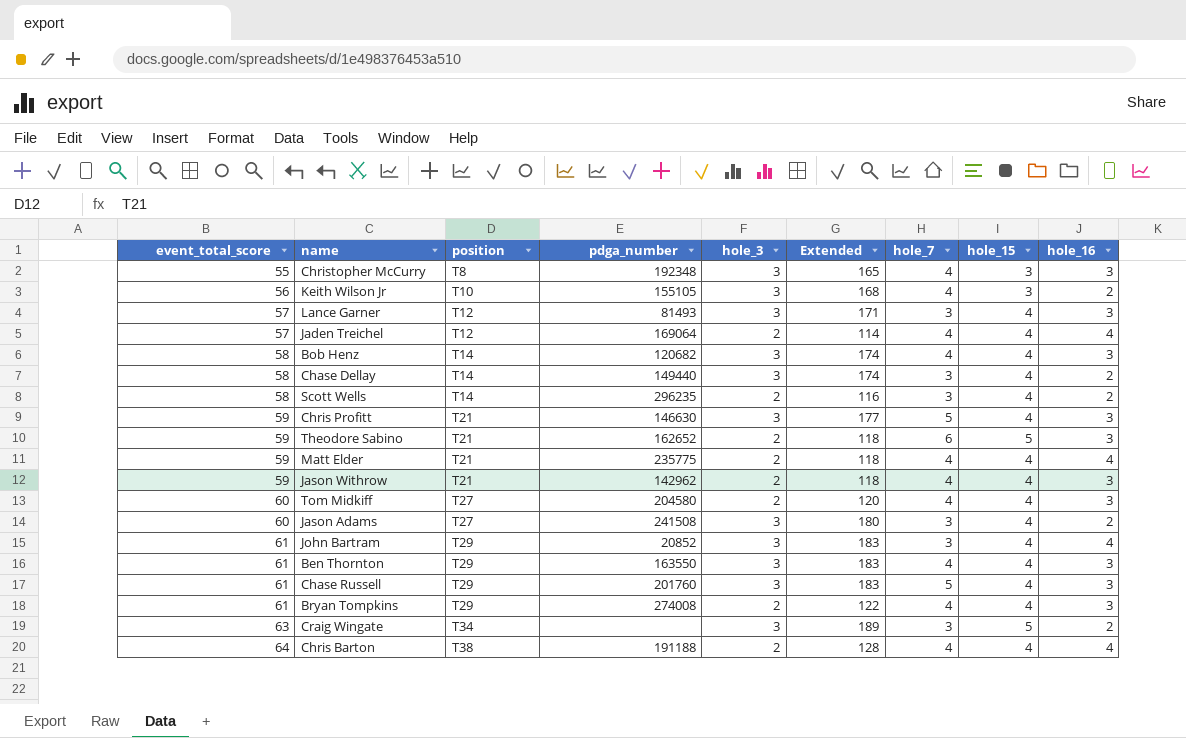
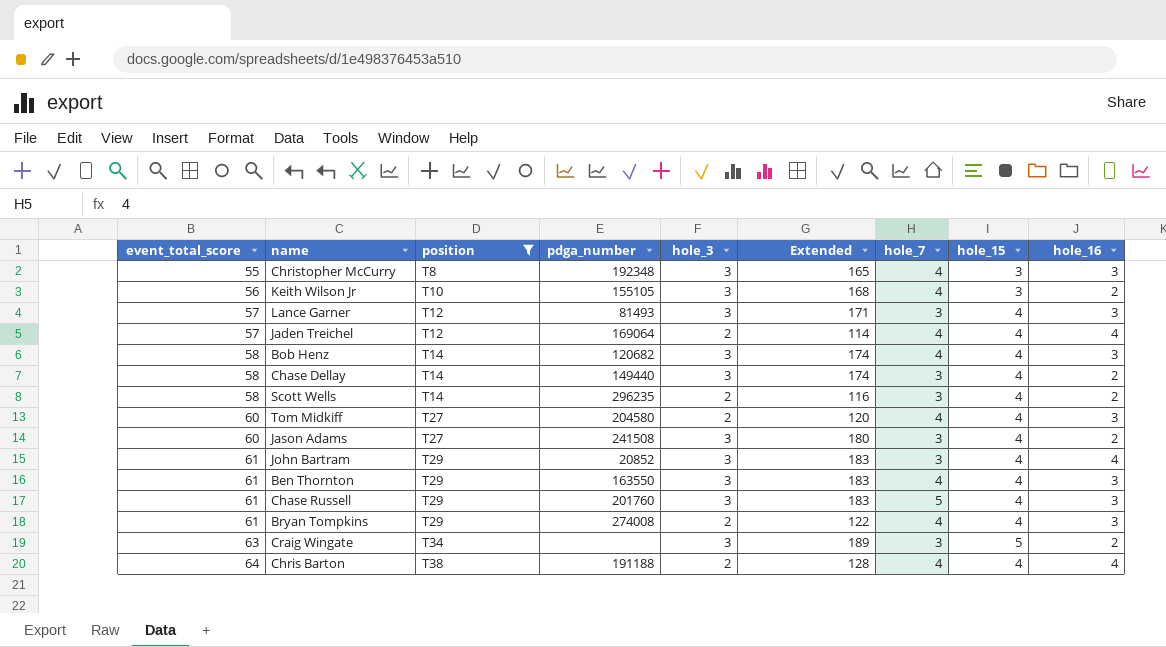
filter: none -> position != T21

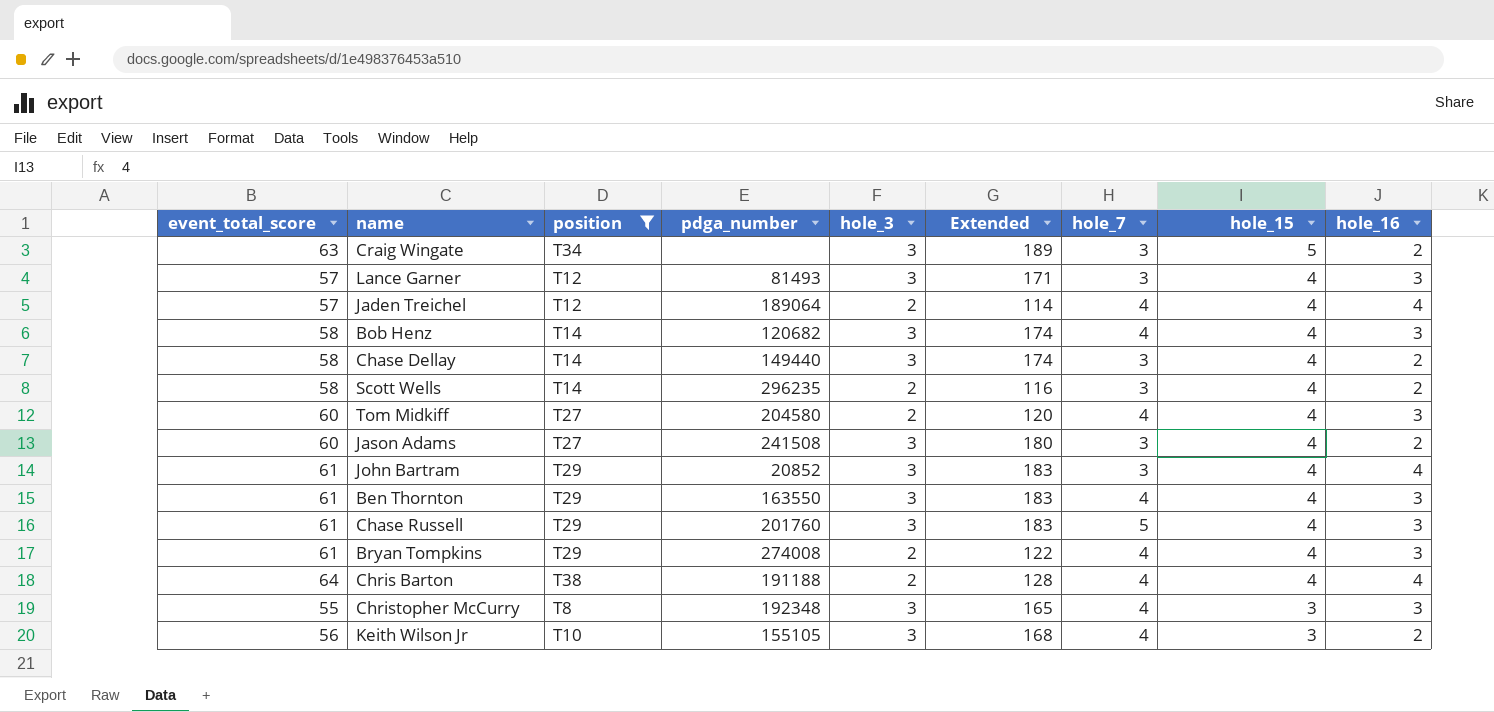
row order: event_total_score ascending -> hole_15 descending
Jaden Treichel | pdga_number: 169064 -> 189064

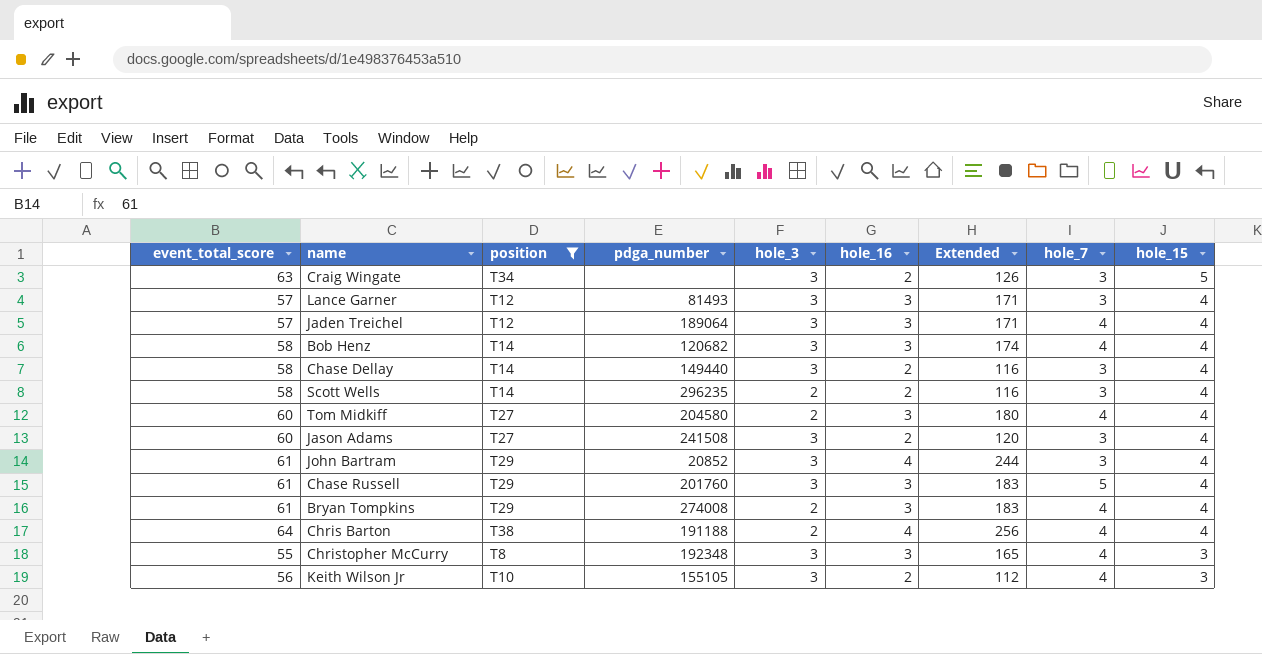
column hole_16 | position: 9 -> 6
column Extended | formula: [event_total_score] * [hole_3] -> [event_total_score] * [hole_16]
row Ben Thornton: 61 | T29 | 163550 | 3 | 183 | 4 | 4 | 3 -> none
Jaden Treichel | hole_3: 2 -> 3
Jaden Treichel | hole_16: 4 -> 3

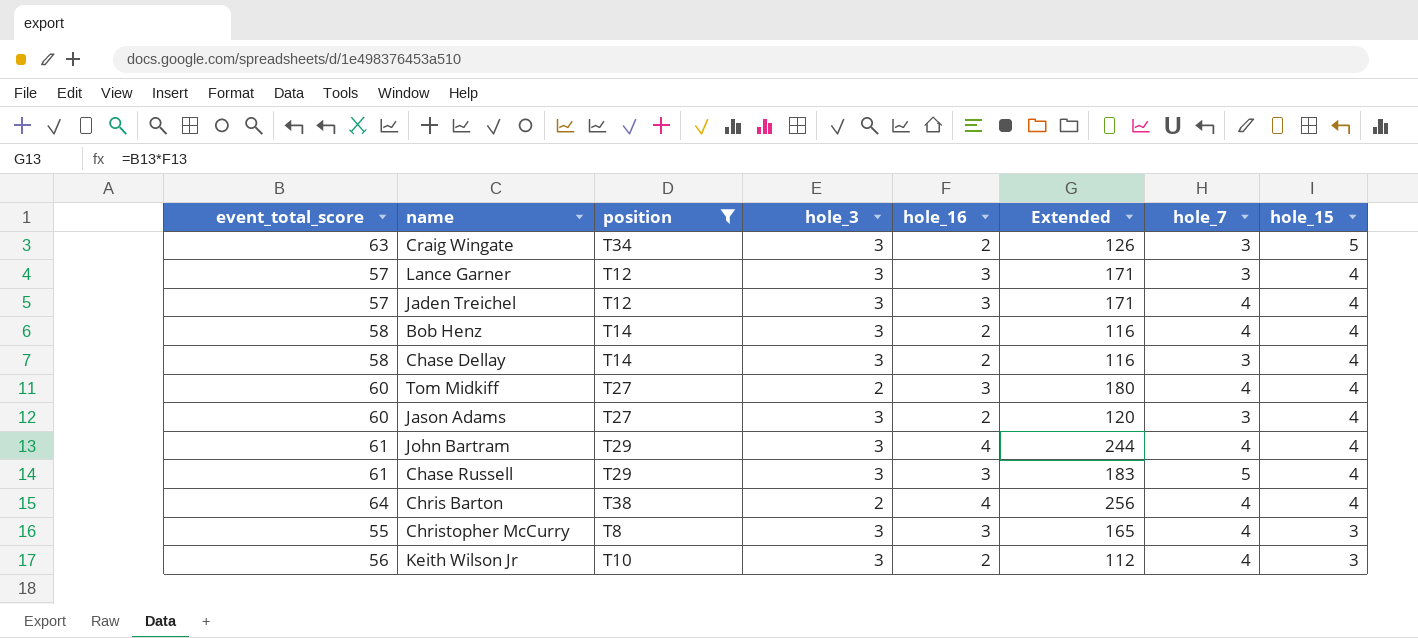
column pdga_number | position: 4 -> none
row Scott Wells: 58 | T14 | 296235 | 2 | 2 | 116 | 3 | 4 -> none
row Bryan Tompkins: 61 | T29 | 274008 | 2 | 3 | 183 | 4 | 4 -> none
Bob Henz | hole_16: 3 -> 2
Bob Henz | Extended: 174 -> 116
John Bartram | hole_7: 3 -> 4

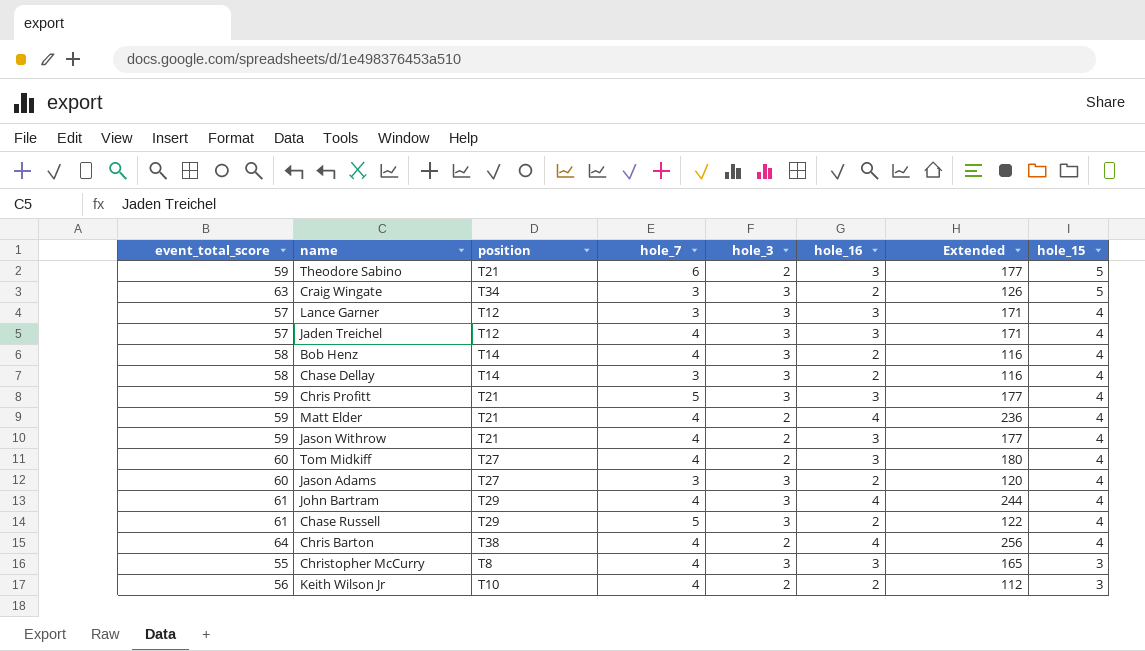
filter: position != T21 -> none
column hole_7 | position: 7 -> 4
Chase Russell | hole_16: 3 -> 2
Chase Russell | Extended: 183 -> 122
Keith Wilson Jr | hole_3: 3 -> 2

